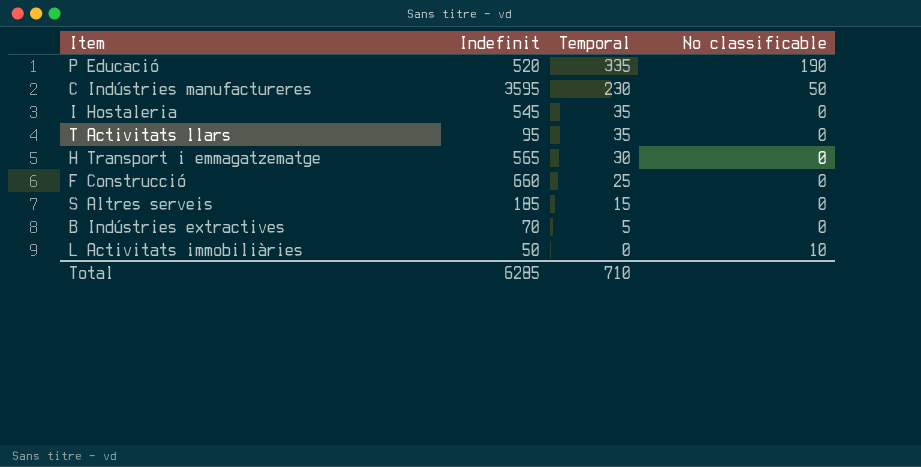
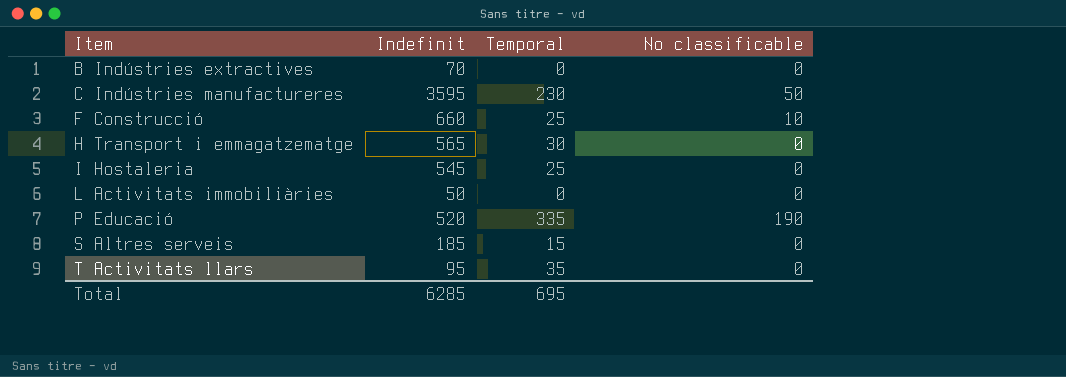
row order: Temporal descending -> Item ascending
B Indústries extractives | Temporal: 5 -> 0
F Construcció | No classificable: 0 -> 10
I Hostaleria | Temporal: 35 -> 25
L Activitats immobiliàries | No classificable: 10 -> 0
Total | Temporal: 710 -> 695

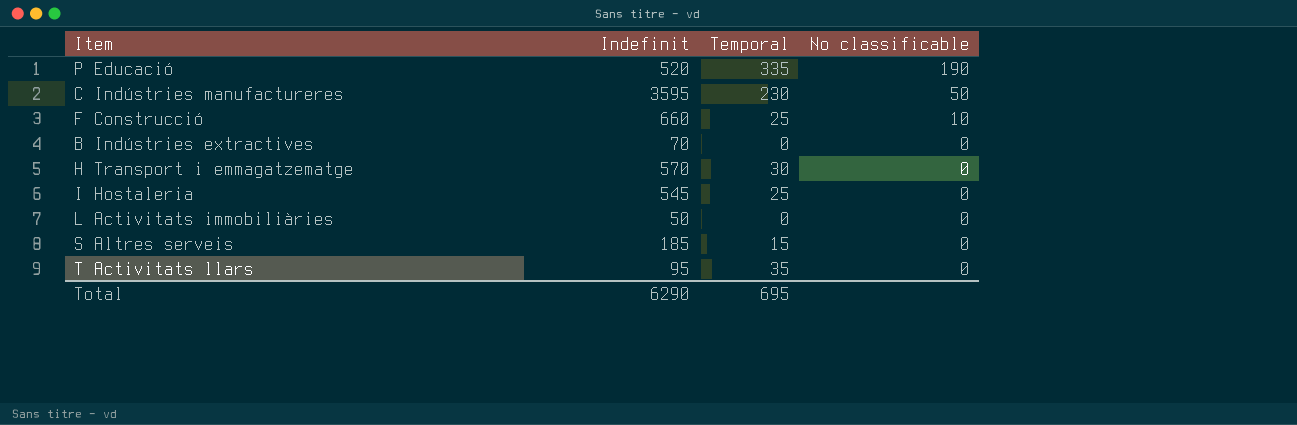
row order: Item ascending -> No classificable descending
H Transport i emmagatzematge | Indefinit: 565 -> 570
Total | Indefinit: 6285 -> 6290

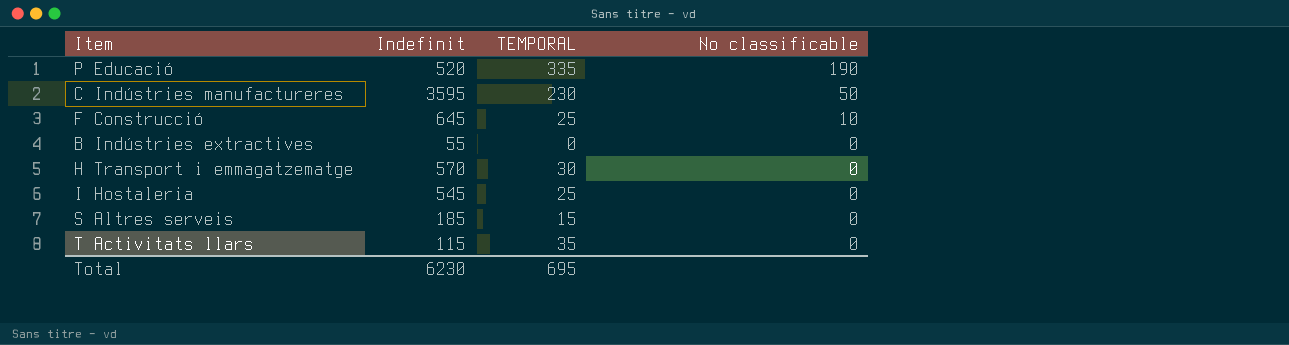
column name: Temporal -> TEMPORAL
row L Activitats immobiliàries: 50 | 0 | 0 -> none
F Construcció | Indefinit: 660 -> 645
B Indústries extractives | Indefinit: 70 -> 55
T Activitats llars | Indefinit: 95 -> 115
Total | Indefinit: 6290 -> 6230

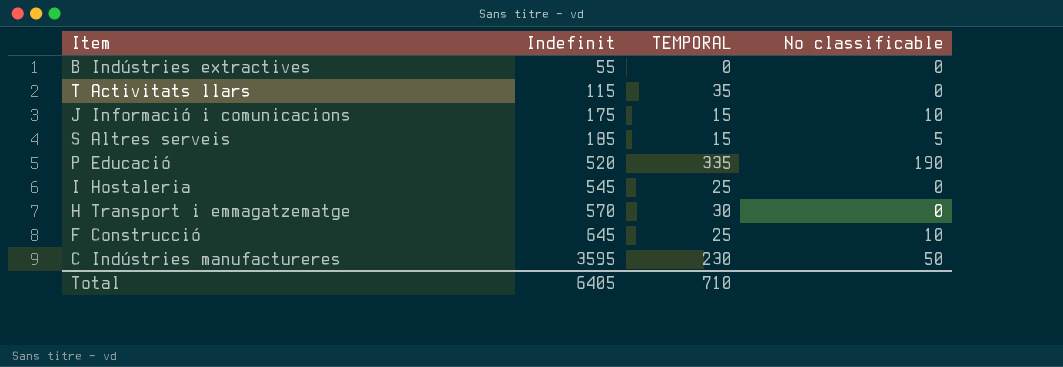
row order: No classificable descending -> Indefinit ascending
row J Informació i comunicacions: none -> 175 | 15 | 10
S Altres serveis | No classificable: 0 -> 5
Total | Indefinit: 6230 -> 6405
Total | TEMPORAL: 695 -> 710

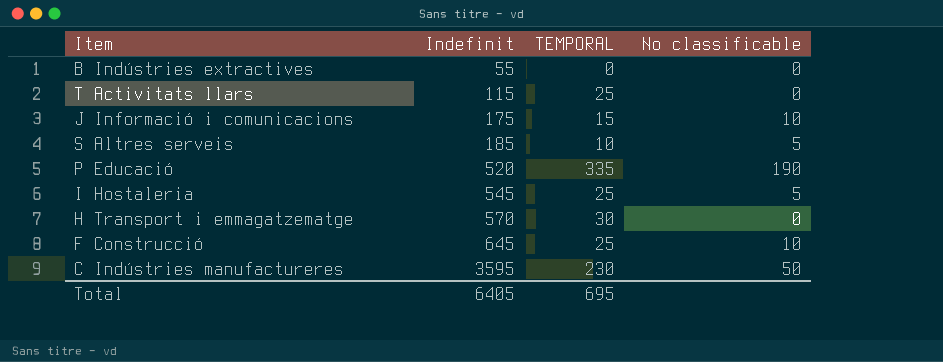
T Activitats llars | TEMPORAL: 35 -> 25
S Altres serveis | TEMPORAL: 15 -> 10
I Hostaleria | No classificable: 0 -> 5
Total | TEMPORAL: 710 -> 695

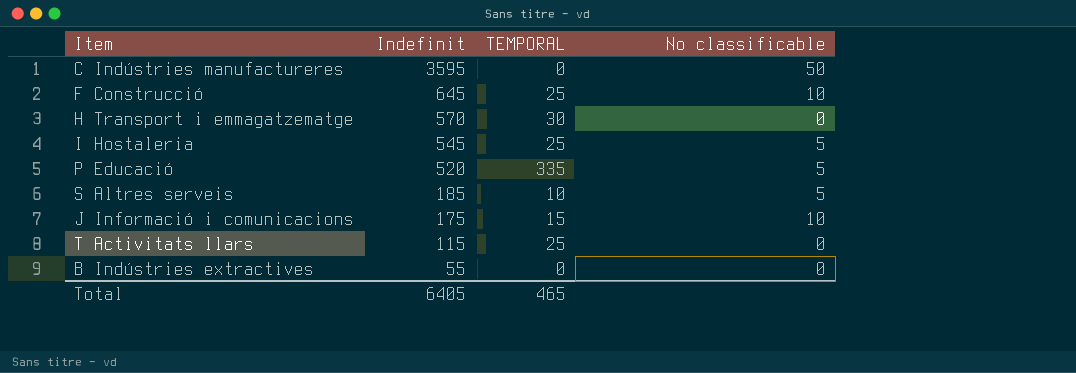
row order: Indefinit ascending -> Indefinit descending
C Indústries manufactureres | TEMPORAL: 230 -> 0
P Educació | No classificable: 190 -> 5
Total | TEMPORAL: 695 -> 465

